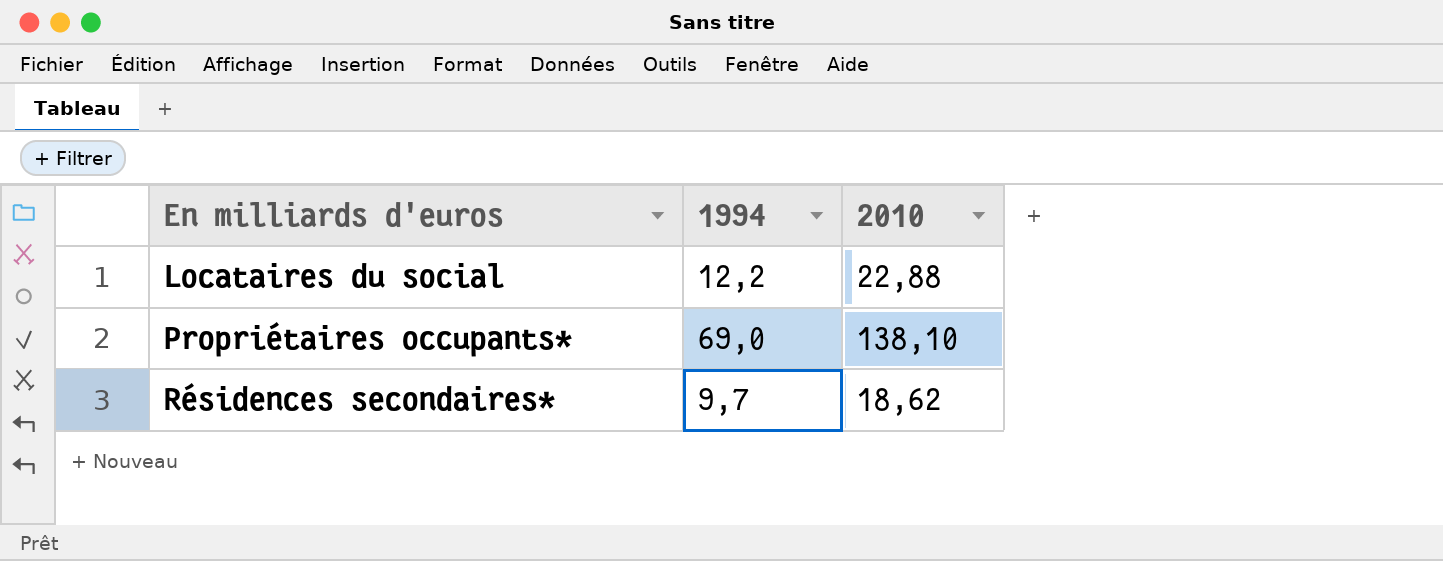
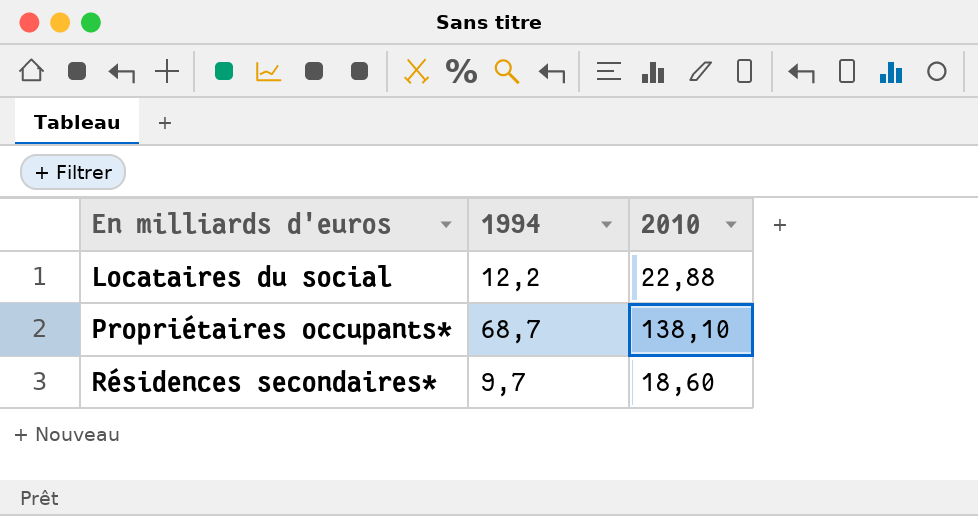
Propriétaires occupants* | 1994: 69,0 -> 68,7
Résidences secondaires* | 2010: 18,62 -> 18,60

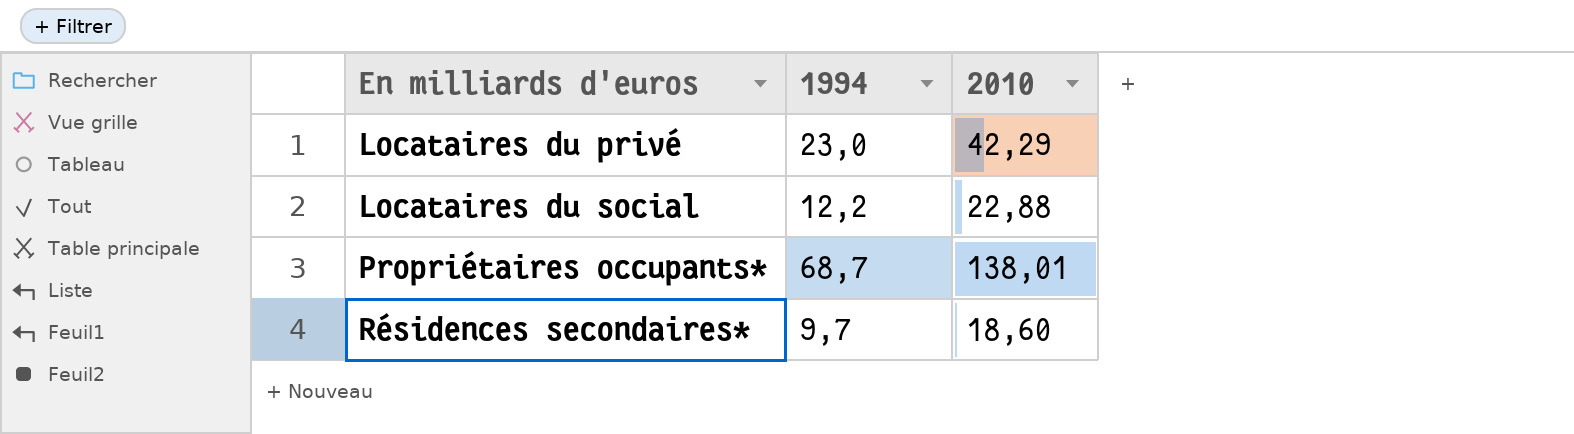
row Locataires du privé: none -> 23,0 | 42,29
Propriétaires occupants* | 2010: 138,10 -> 138,01

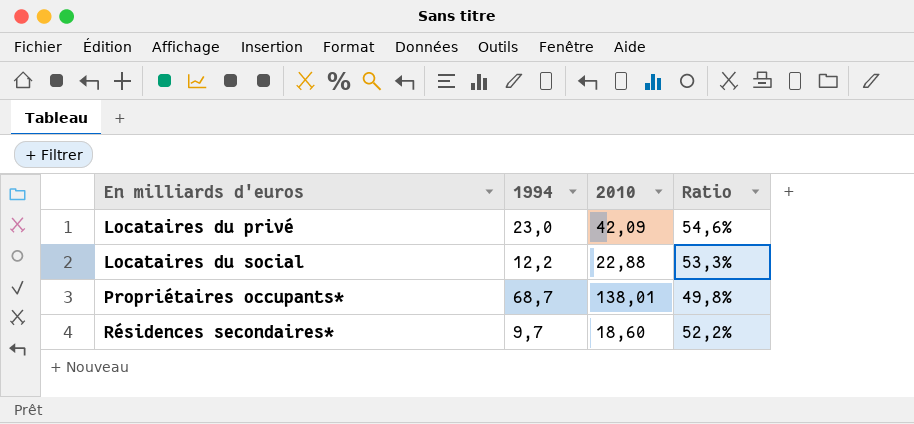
column Ratio | formula: none -> [1994] / [2010]
Locataires du privé | 2010: 42,29 -> 42,09

